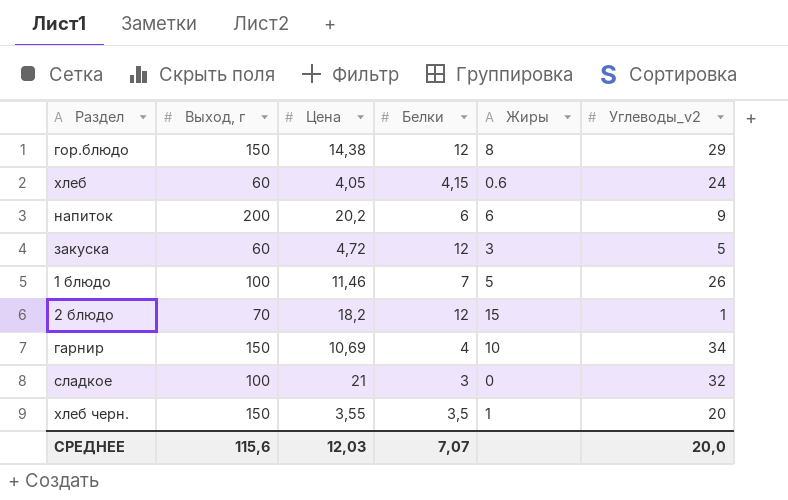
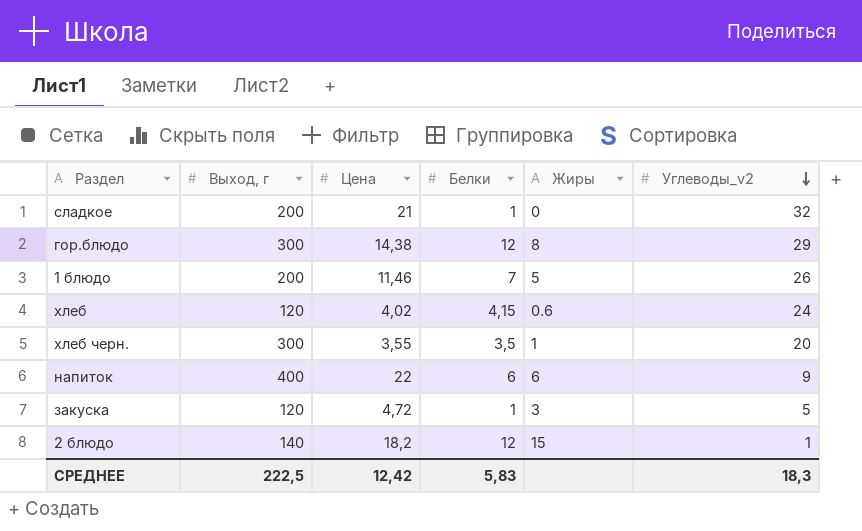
row order: none -> Углеводы_v2 descending
row гарнир: 150 | 10,69 | 4 | 10 | 34 -> none
сладкое | Выход, г: 100 -> 200
сладкое | Белки: 3 -> 1
гор.блюдо | Выход, г: 150 -> 300
1 блюдо | Выход, г: 100 -> 200
хлеб | Выход, г: 60 -> 120
хлеб | Цена: 4,05 -> 4,02
хлеб черн. | Выход, г: 150 -> 300
напиток | Выход, г: 200 -> 400
напиток | Цена: 20,2 -> 22
закуска | Выход, г: 60 -> 120
закуска | Белки: 12 -> 1
2 блюдо | Выход, г: 70 -> 140
СРЕДНЕЕ | Выход, г: 115,6 -> 222,5
СРЕДНЕЕ | Цена: 12,03 -> 12,42
СРЕДНЕЕ | Белки: 7,07 -> 5,83
СРЕДНЕЕ | Углеводы_v2: 20,0 -> 18,3

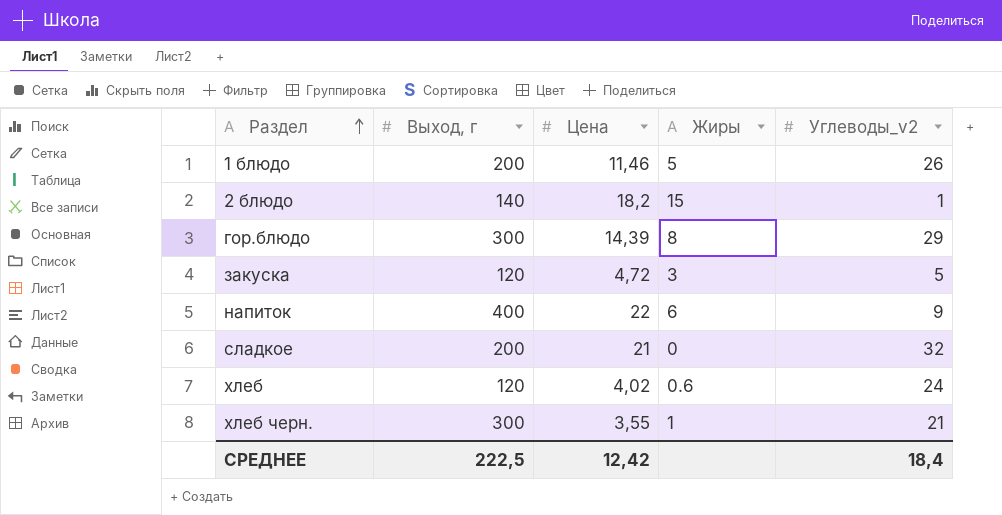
row order: Углеводы_v2 descending -> Раздел ascending
column Белки | position: 4 -> none
гор.блюдо | Цена: 14,38 -> 14,39
хлеб черн. | Углеводы_v2: 20 -> 21
СРЕДНЕЕ | Углеводы_v2: 18,3 -> 18,4

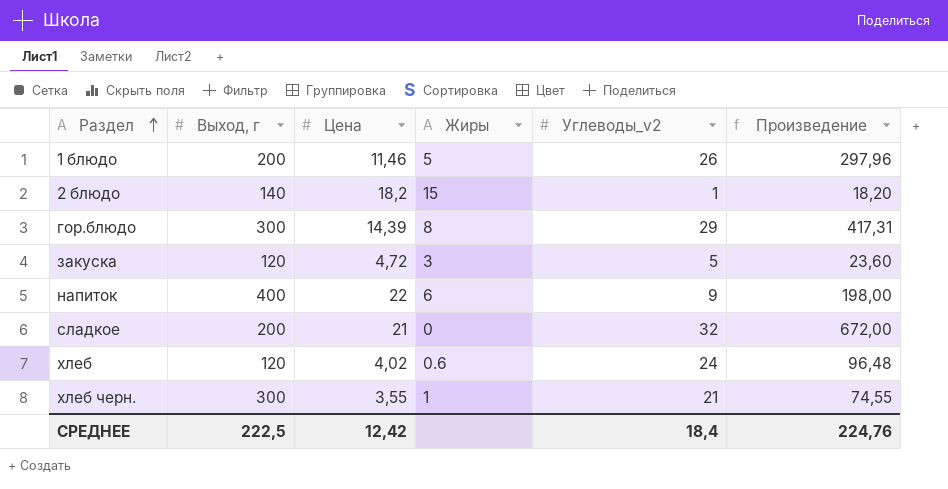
column Произведение | formula: none -> [Цена] * [Углеводы_v2]

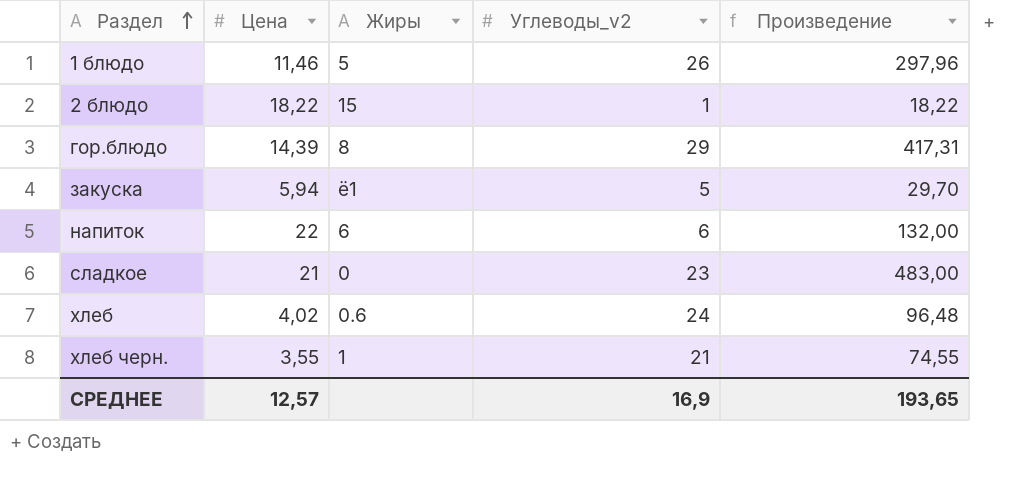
column Выход, г | position: 2 -> none
2 блюдо | Цена: 18,2 -> 18,22
2 блюдо | Произведение: 18,20 -> 18,22
закуска | Цена: 4,72 -> 5,94
закуска | Жиры: 3 -> ё1
закуска | Произведение: 23,60 -> 29,70
напиток | Углеводы_v2: 9 -> 6
напиток | Произведение: 198,00 -> 132,00
сладкое | Углеводы_v2: 32 -> 23
сладкое | Произведение: 672,00 -> 483,00
СРЕДНЕЕ | Цена: 12,42 -> 12,57
СРЕДНЕЕ | Углеводы_v2: 18,4 -> 16,9
СРЕДНЕЕ | Произведение: 224,76 -> 193,65

